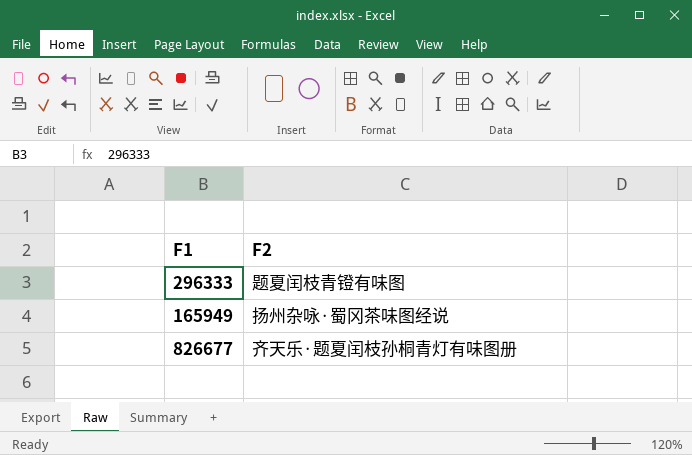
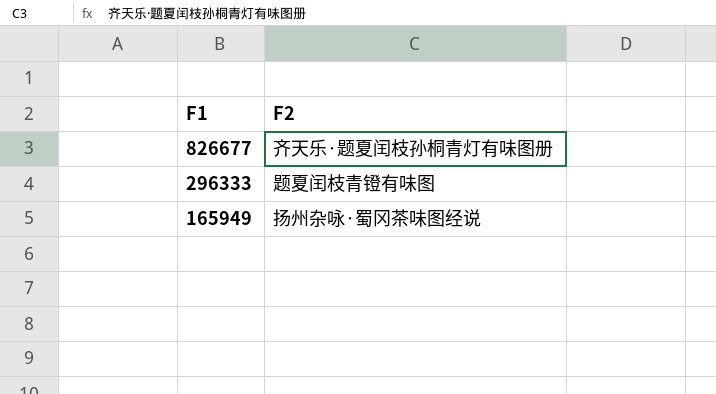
row order: none -> F1 descending

